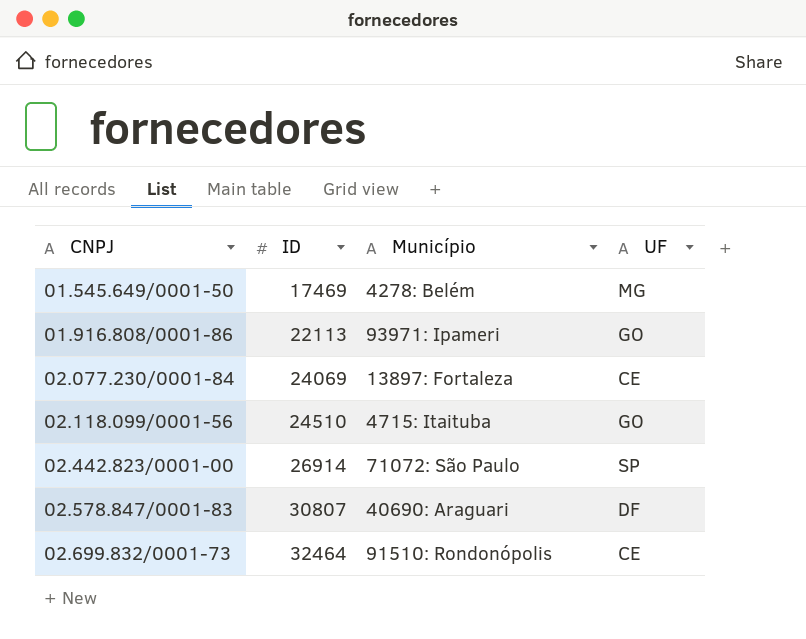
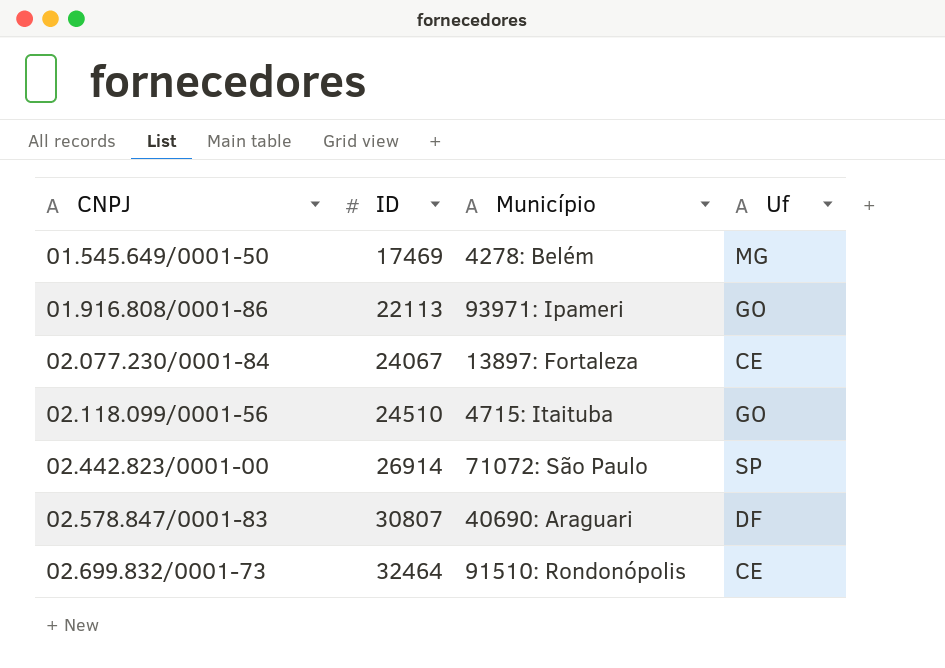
column name: UF -> Uf
02.077.230/0001-84 | ID: 24069 -> 24067

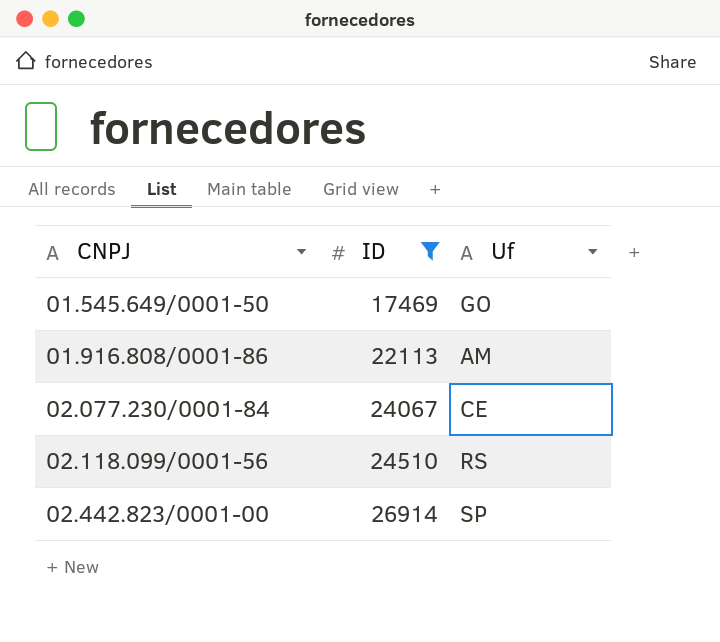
filter: none -> ID <= 26914
column Município | position: 3 -> none
01.545.649/0001-50 | Uf: MG -> GO
01.916.808/0001-86 | Uf: GO -> AM
02.118.099/0001-56 | Uf: GO -> RS

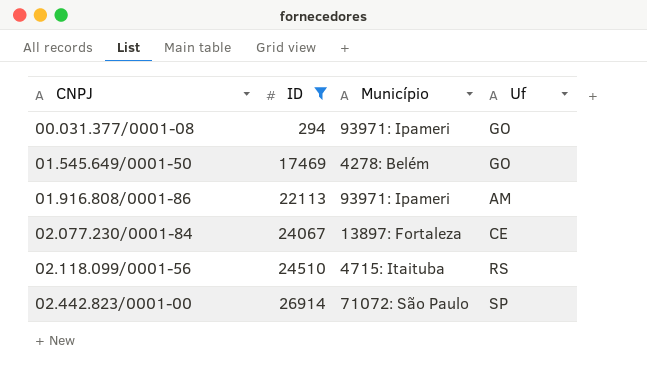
column Município | position: none -> 3
row 00.031.377/0001-08: none -> 294 | 93971: Ipameri | GO

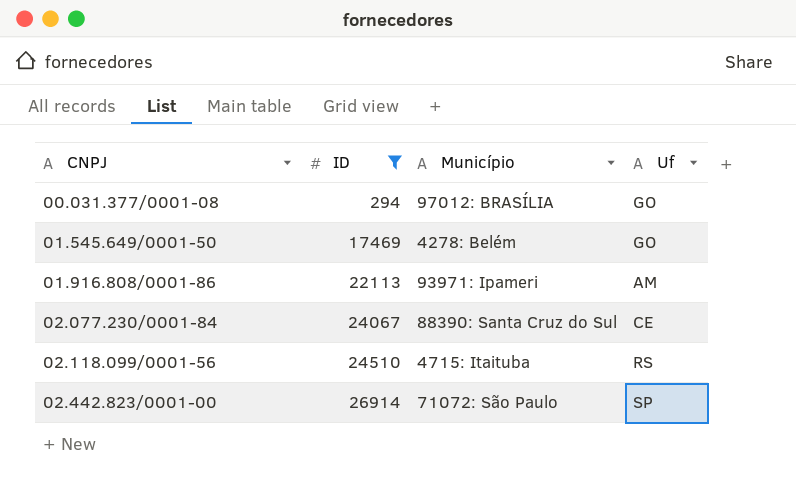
00.031.377/0001-08 | Município: 93971: Ipameri -> 97012: BRASÍLIA
02.077.230/0001-84 | Município: 13897: Fortaleza -> 88390: Santa Cruz do Sul

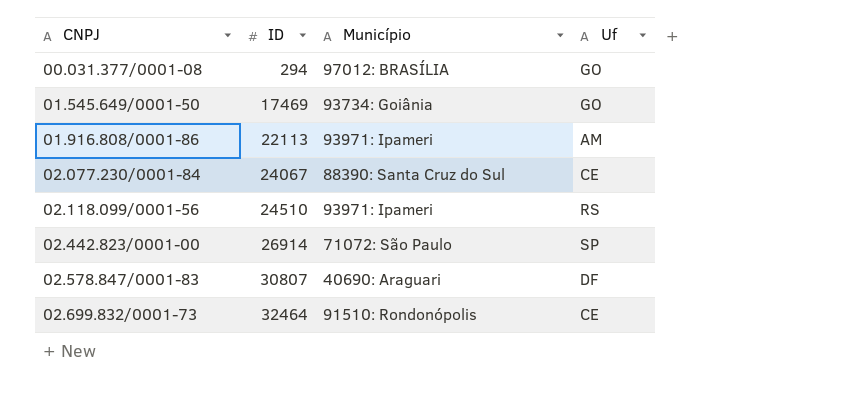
filter: ID <= 26914 -> none
01.545.649/0001-50 | Município: 4278: Belém -> 93734: Goiânia
02.118.099/0001-56 | Município: 4715: Itaituba -> 93971: Ipameri

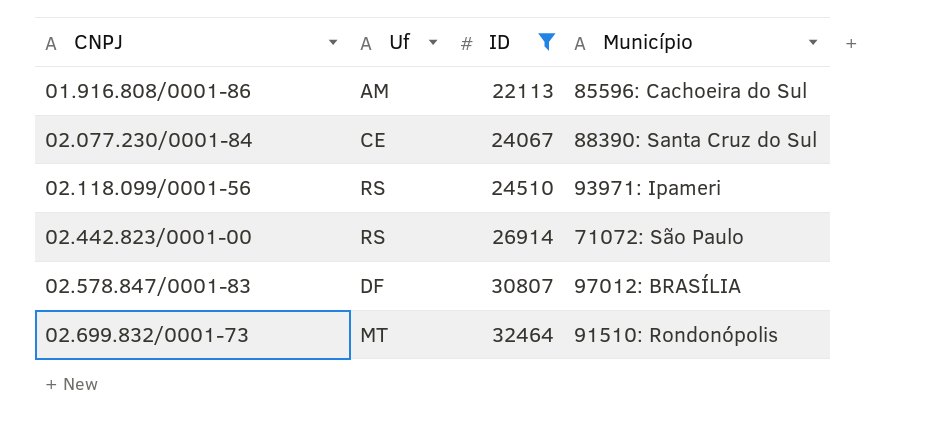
filter: none -> ID >= 22113
column Uf | position: 4 -> 2
01.916.808/0001-86 | Município: 93971: Ipameri -> 85596: Cachoeira do Sul
02.442.823/0001-00 | Uf: SP -> RS
02.578.847/0001-83 | Município: 40690: Araguari -> 97012: BRASÍLIA
02.699.832/0001-73 | Uf: CE -> MT

